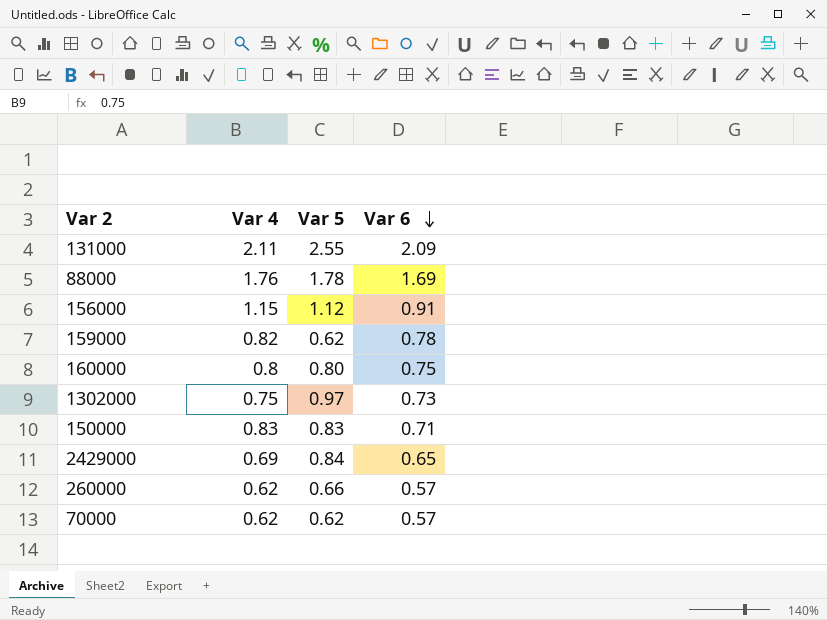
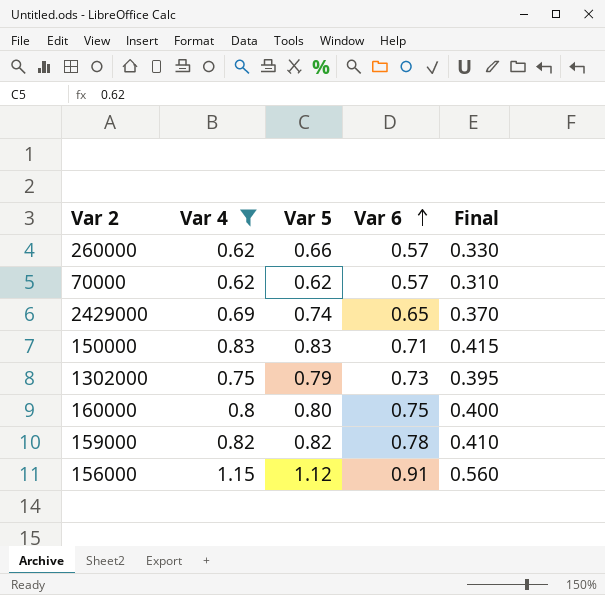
filter: none -> Var 4 <= 1.15
row order: Var 6 descending -> Var 6 ascending
column Final | formula: none -> [Var 5] * 0.5
2429000 | Var 5: 0.84 -> 0.74
1302000 | Var 5: 0.97 -> 0.79
159000 | Var 5: 0.62 -> 0.82

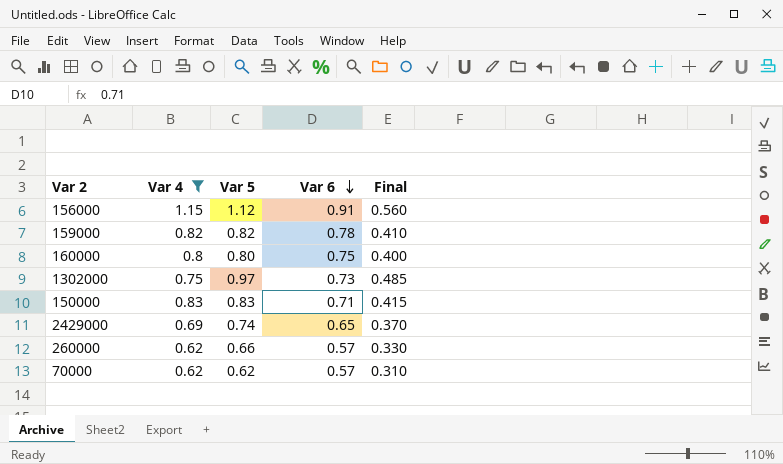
row order: Var 6 ascending -> Var 6 descending
1302000 | Var 5: 0.79 -> 0.97
1302000 | Final: 0.395 -> 0.485

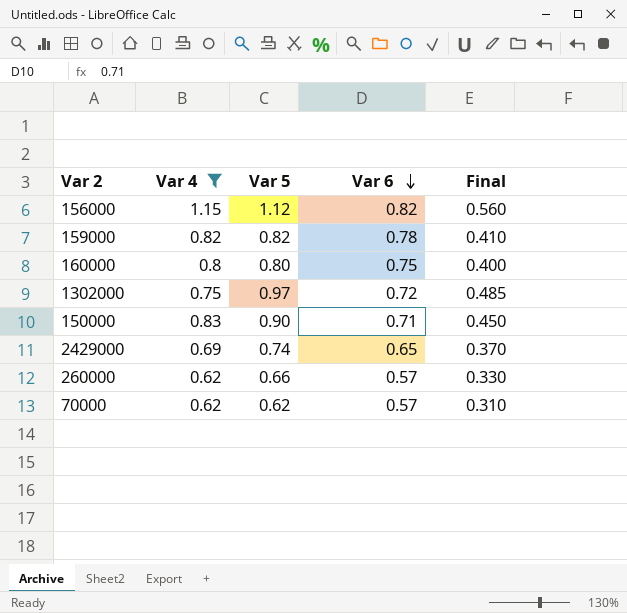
156000 | Var 6: 0.91 -> 0.82
1302000 | Var 6: 0.73 -> 0.72
150000 | Var 5: 0.83 -> 0.90
150000 | Final: 0.415 -> 0.450

